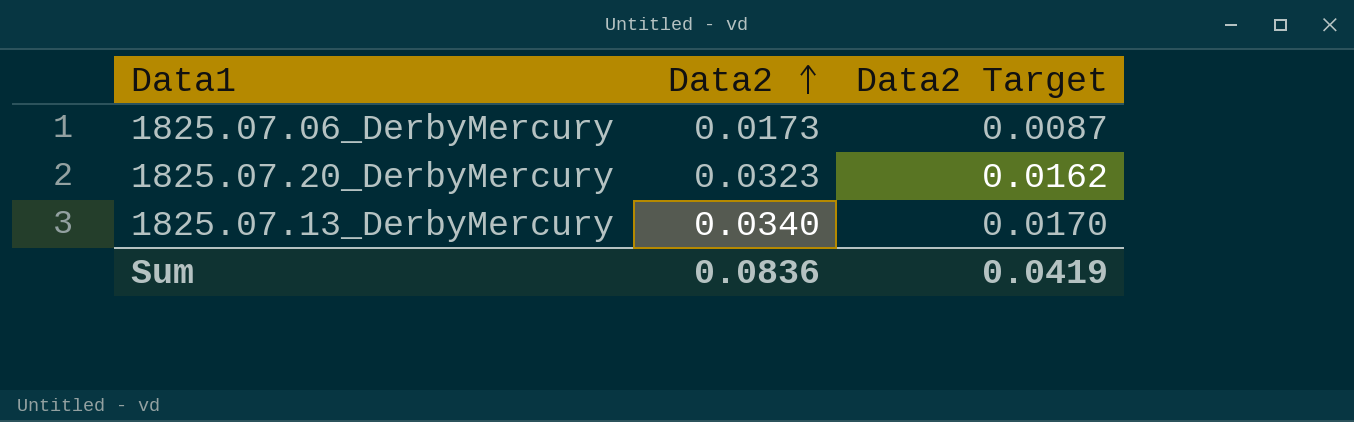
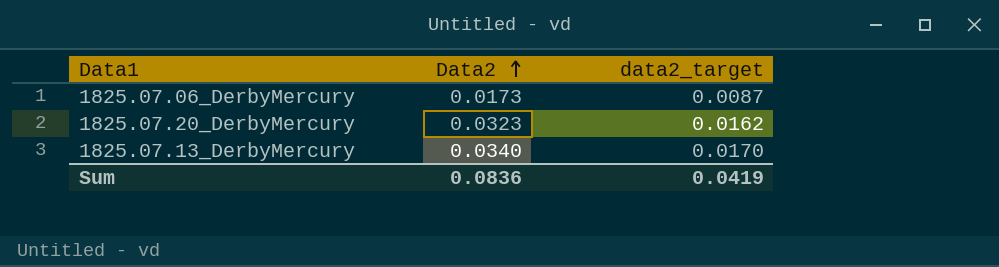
column name: Data2 Target -> data2_target

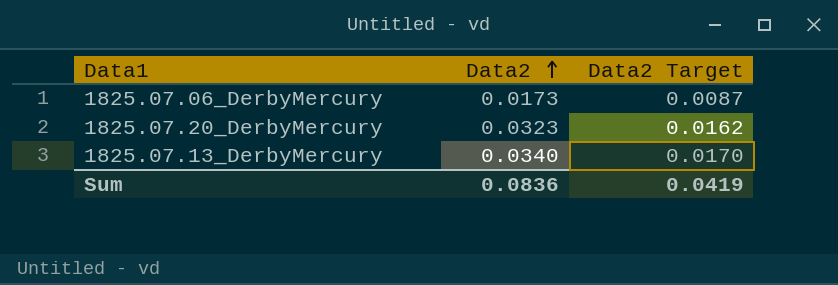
column name: data2_target -> Data2 Target

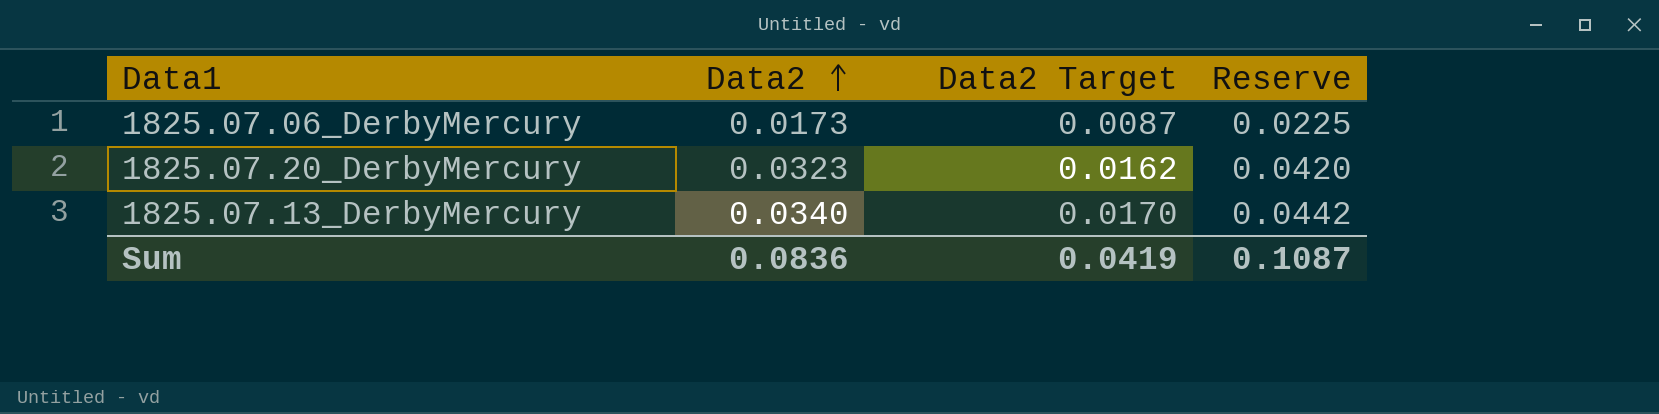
column Reserve | formula: none -> [Data2] * 1.3

